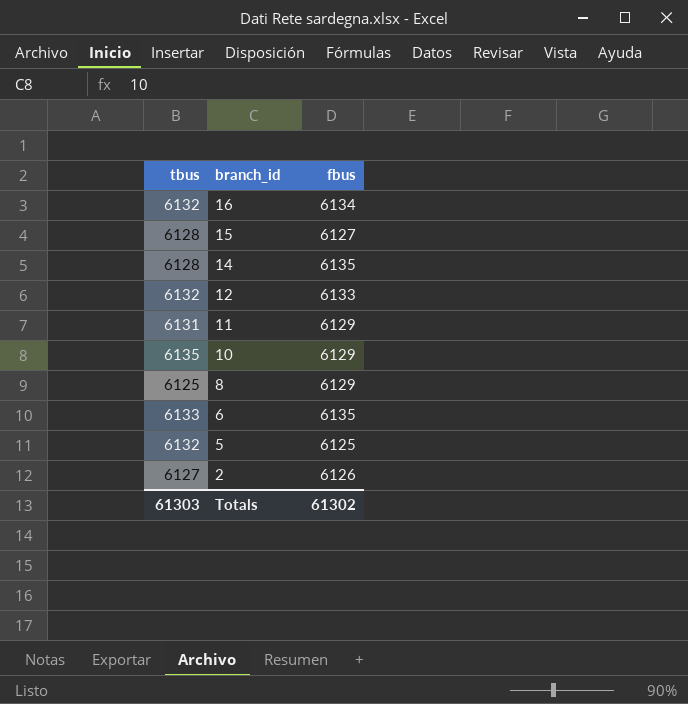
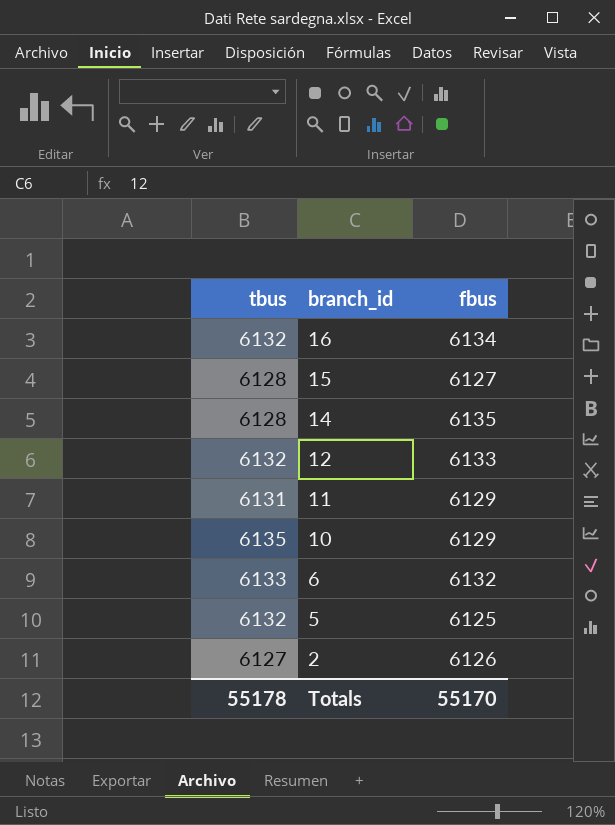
row 8: 6125 | 6129 -> none
6 | fbus: 6135 -> 6132
Totals | tbus: 61303 -> 55178
Totals | fbus: 61302 -> 55170

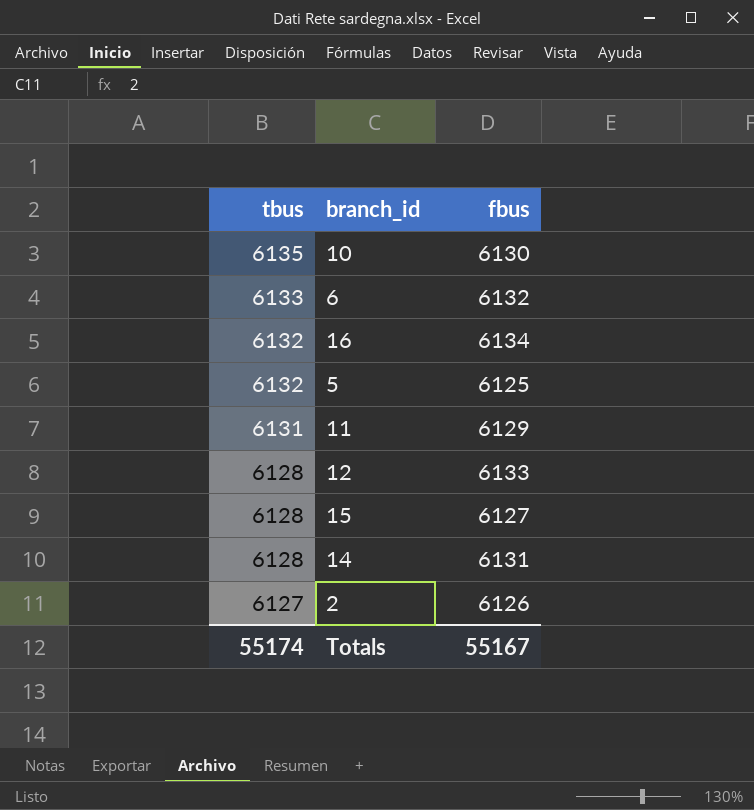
row order: branch_id descending -> tbus descending
10 | fbus: 6129 -> 6130
12 | tbus: 6132 -> 6128
14 | fbus: 6135 -> 6131
Totals | tbus: 55178 -> 55174
Totals | fbus: 55170 -> 55167

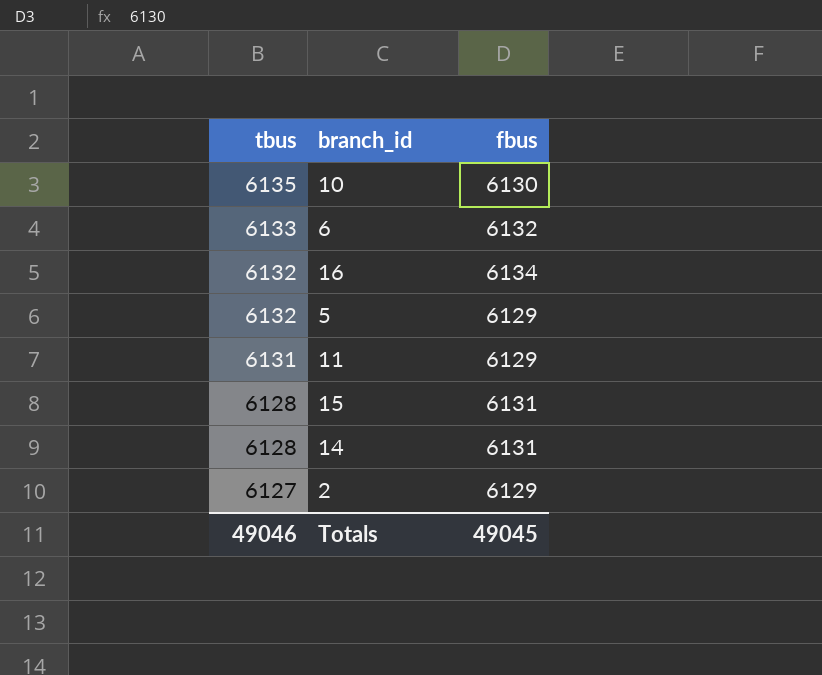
row 12: 6128 | 6133 -> none
5 | fbus: 6125 -> 6129
15 | fbus: 6127 -> 6131
2 | fbus: 6126 -> 6129
Totals | tbus: 55174 -> 49046
Totals | fbus: 55167 -> 49045

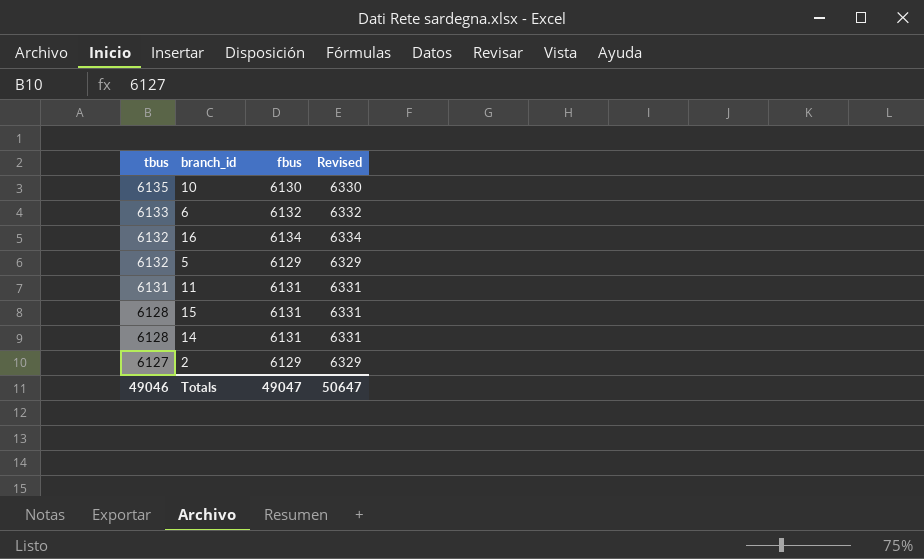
column Revised | formula: none -> [fbus] + 200
11 | fbus: 6129 -> 6131
Totals | fbus: 49045 -> 49047

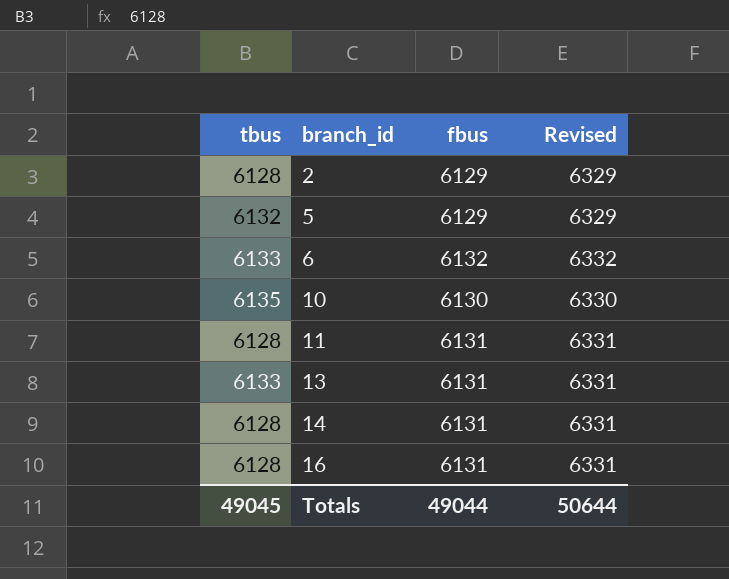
row order: tbus descending -> branch_id ascending
row 15: 6128 | 6131 | 6331 -> none
2 | tbus: 6127 -> 6128
11 | tbus: 6131 -> 6128
row 13: none -> 6133 | 6131 | 6331
16 | tbus: 6132 -> 6128
16 | fbus: 6134 -> 6131
16 | Revised: 6334 -> 6331
Totals | tbus: 49046 -> 49045
Totals | fbus: 49047 -> 49044
Totals | Revised: 50647 -> 50644

